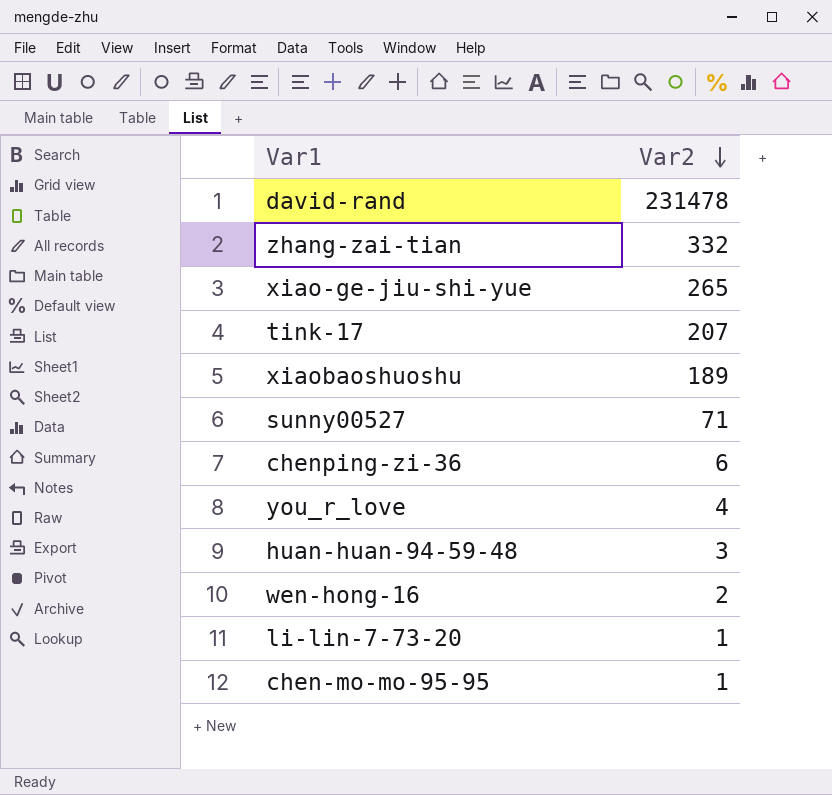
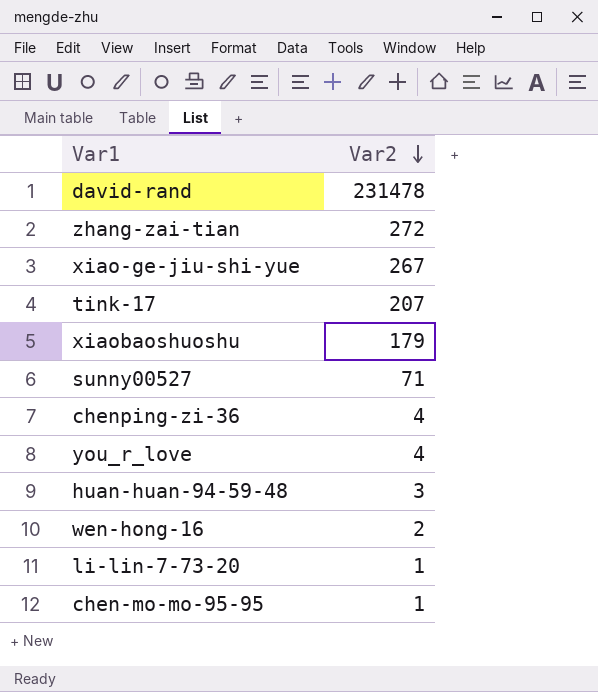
zhang-zai-tian | Var2: 332 -> 272
xiao-ge-jiu-shi-yue | Var2: 265 -> 267
xiaobaoshuoshu | Var2: 189 -> 179
chenping-zi-36 | Var2: 6 -> 4

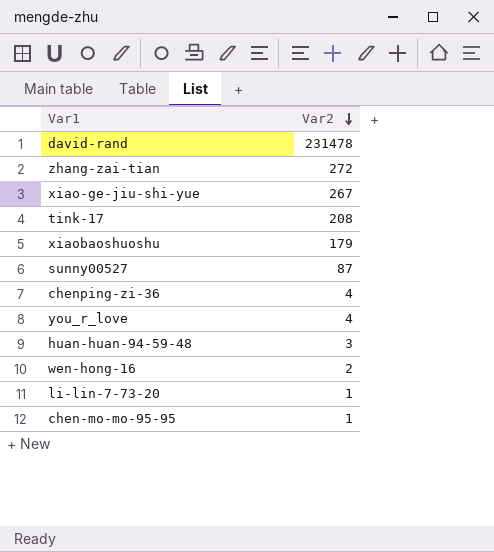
tink-17 | Var2: 207 -> 208
sunny00527 | Var2: 71 -> 87

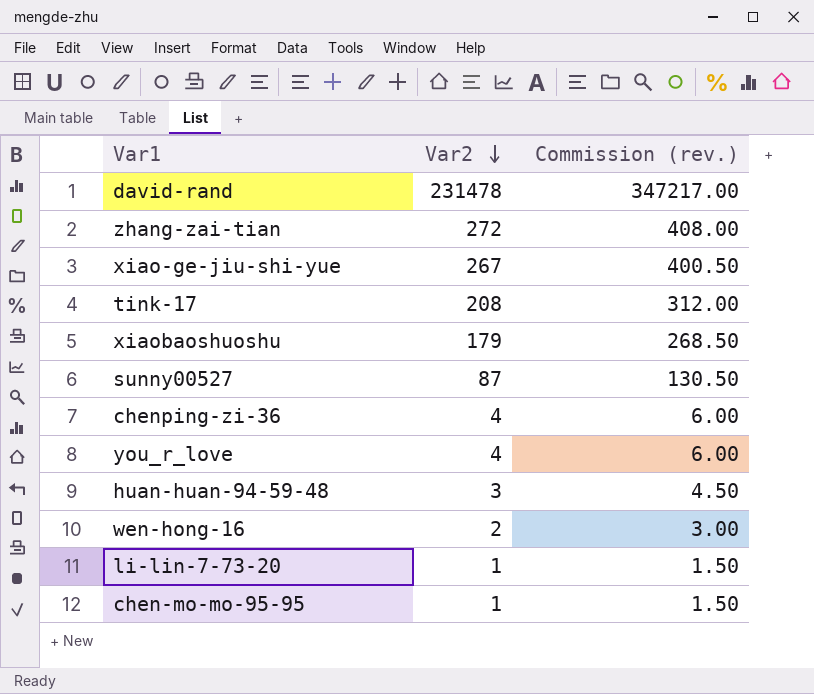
column Commission (rev.) | formula: none -> [Var2] * 1.5

